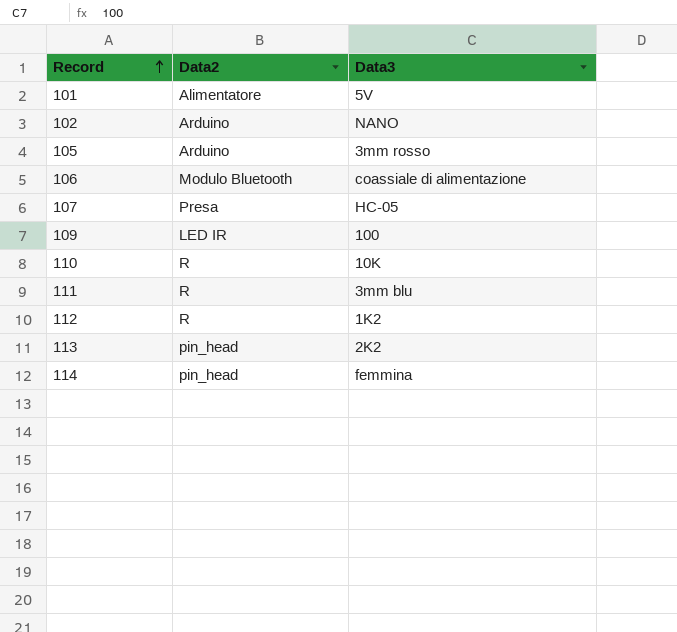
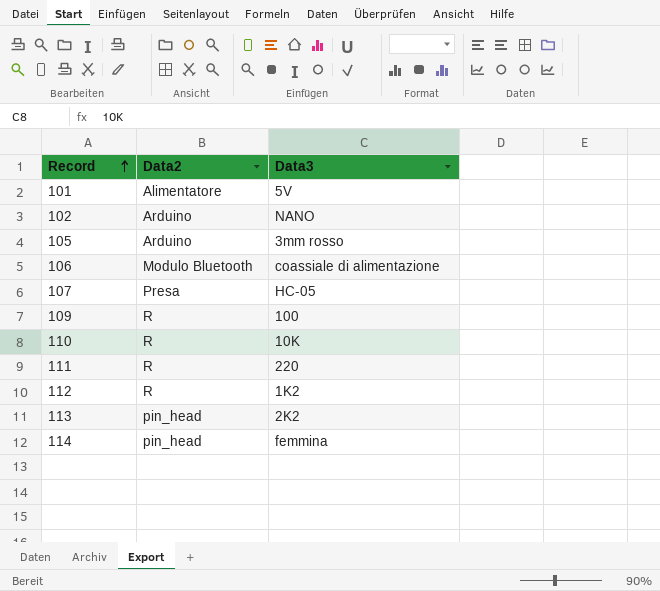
109 | Data2: LED IR -> R
111 | Data3: 3mm blu -> 220

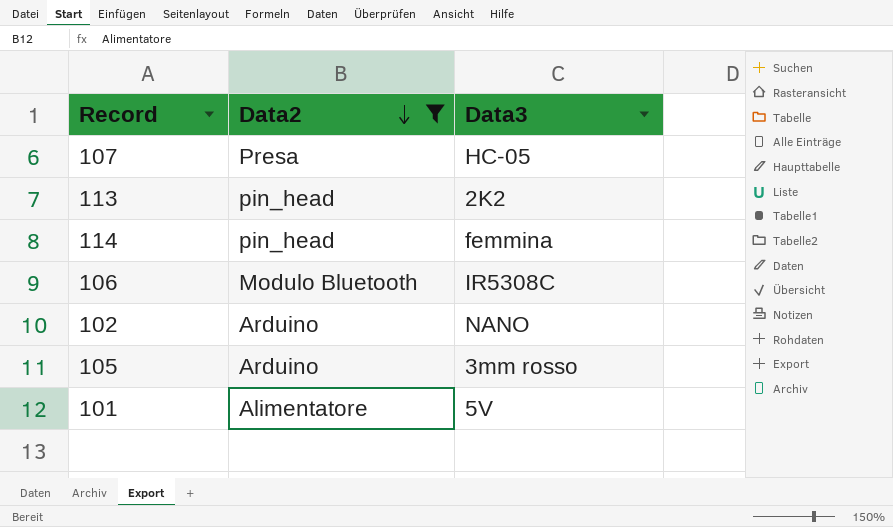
filter: none -> Data2 != R
row order: Record ascending -> Data2 descending
106 | Data3: coassiale di alimentazione -> IR5308C

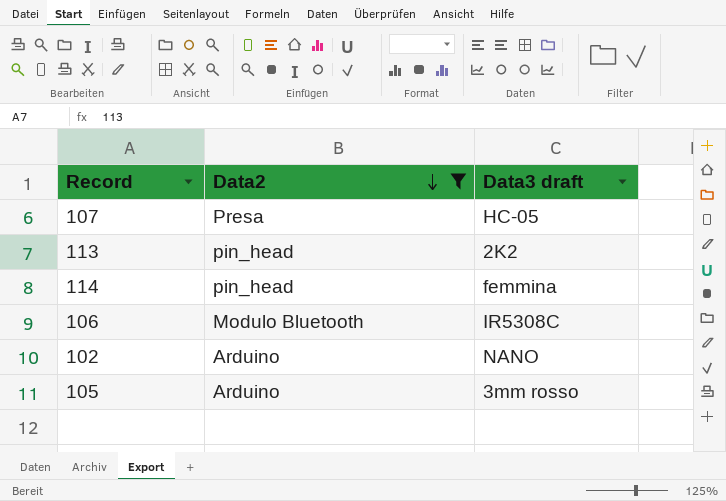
column name: Data3 -> Data3 draft
row 101: Alimentatore | 5V -> none

